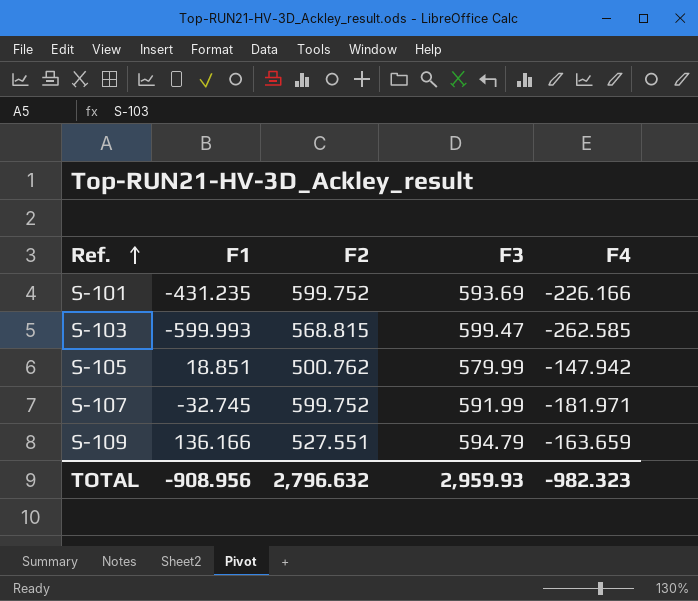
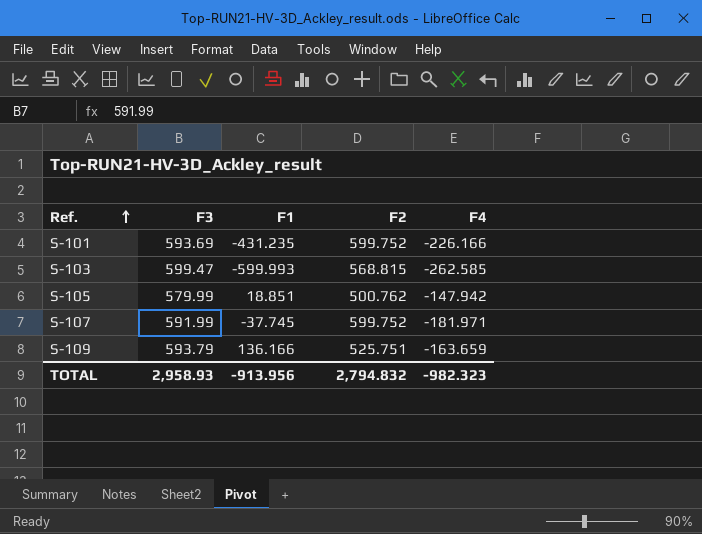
column F3 | position: 4 -> 2
S-107 | F1: -32.745 -> -37.745
S-109 | F3: 594.79 -> 593.79
S-109 | F2: 527.551 -> 525.751
TOTAL | F3: 2,959.93 -> 2,958.93
TOTAL | F1: -908.956 -> -913.956
TOTAL | F2: 2,796.632 -> 2,794.832

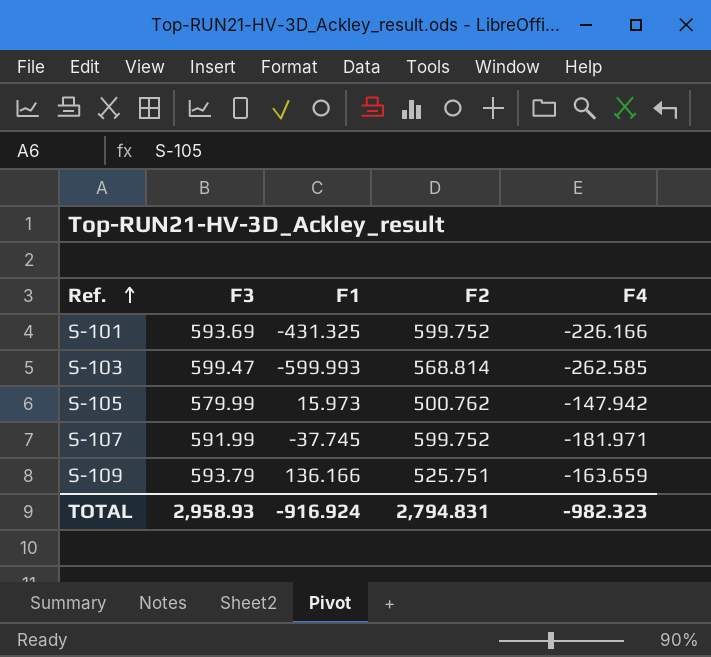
S-101 | F1: -431.235 -> -431.325
S-103 | F2: 568.815 -> 568.814
S-105 | F1: 18.851 -> 15.973
TOTAL | F1: -913.956 -> -916.924
TOTAL | F2: 2,794.832 -> 2,794.831

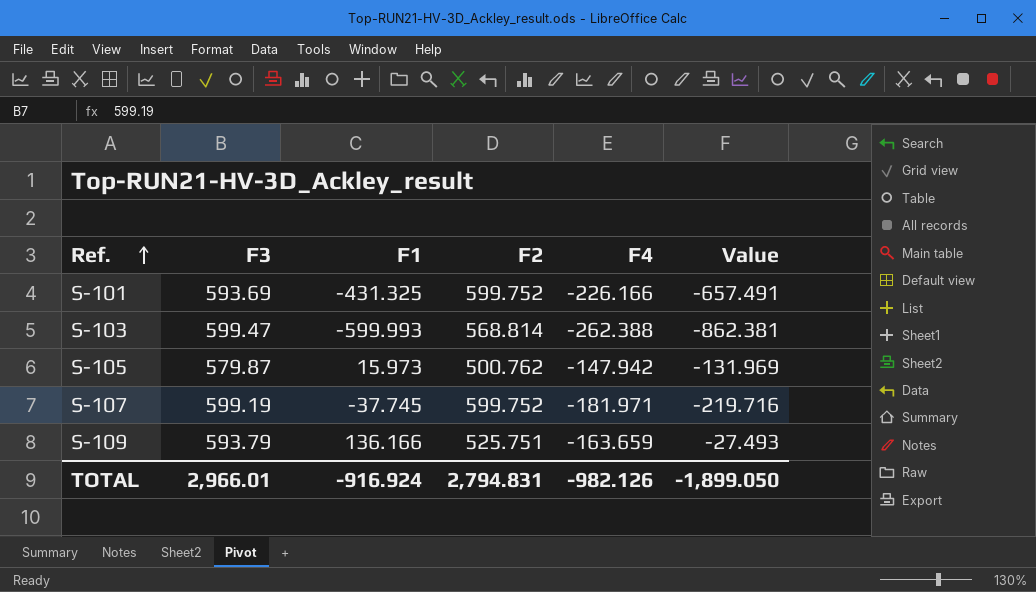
column Value | formula: none -> [F1] + [F4]
S-103 | F4: -262.585 -> -262.388
S-105 | F3: 579.99 -> 579.87
S-107 | F3: 591.99 -> 599.19
TOTAL | F3: 2,958.93 -> 2,966.01
TOTAL | F4: -982.323 -> -982.126

